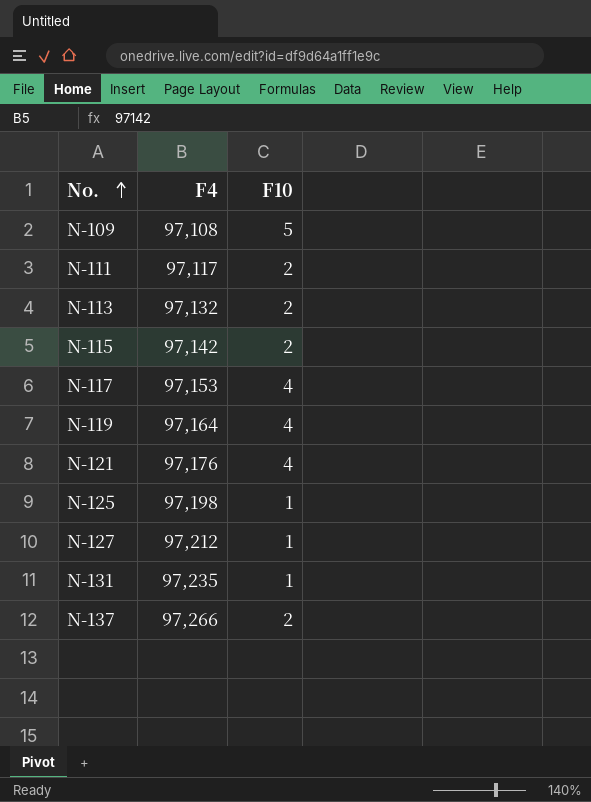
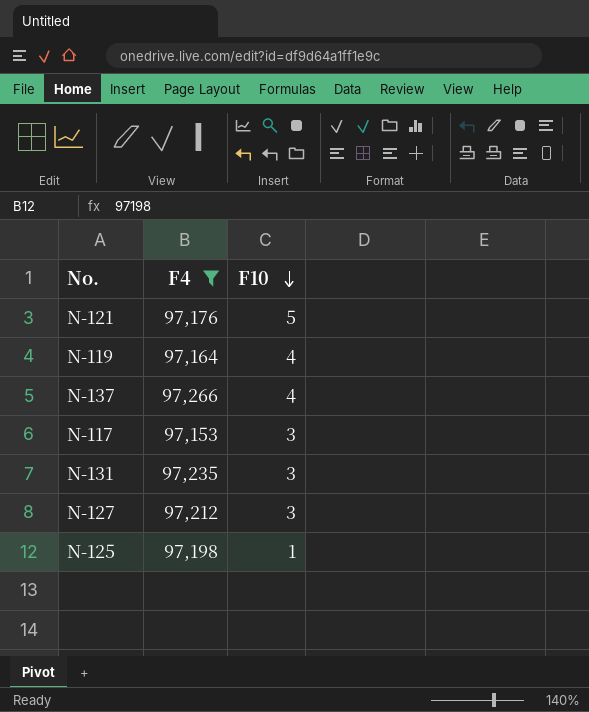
filter: none -> F4 >= 97,153
row order: No. ascending -> F10 descending
N-121 | F10: 4 -> 5
N-137 | F10: 2 -> 4
N-117 | F10: 4 -> 3
N-131 | F10: 1 -> 3
N-127 | F10: 1 -> 3

